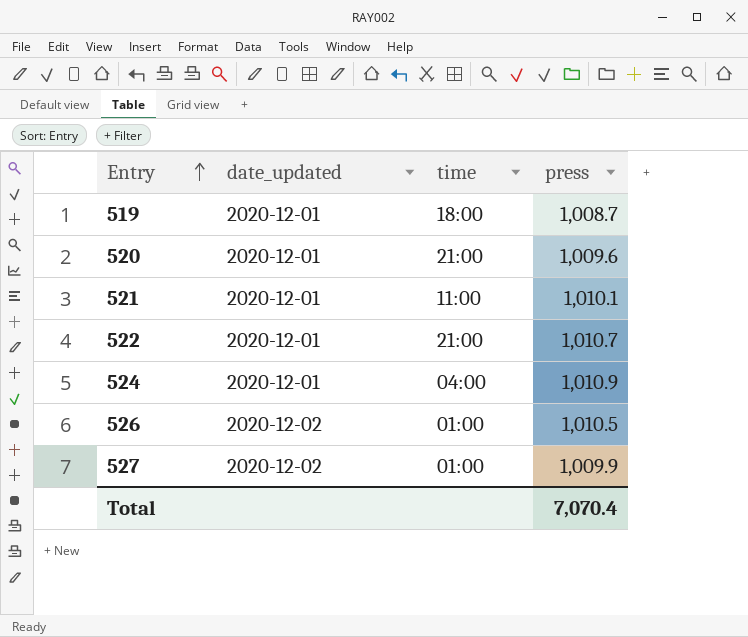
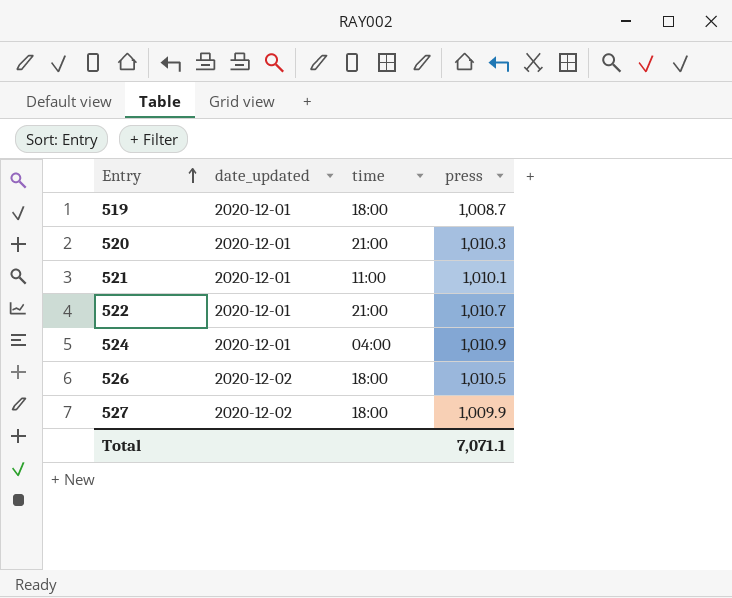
520 | press: 1,009.6 -> 1,010.3
526 | time: 01:00 -> 18:00
527 | time: 01:00 -> 18:00
Total | press: 7,070.4 -> 7,071.1

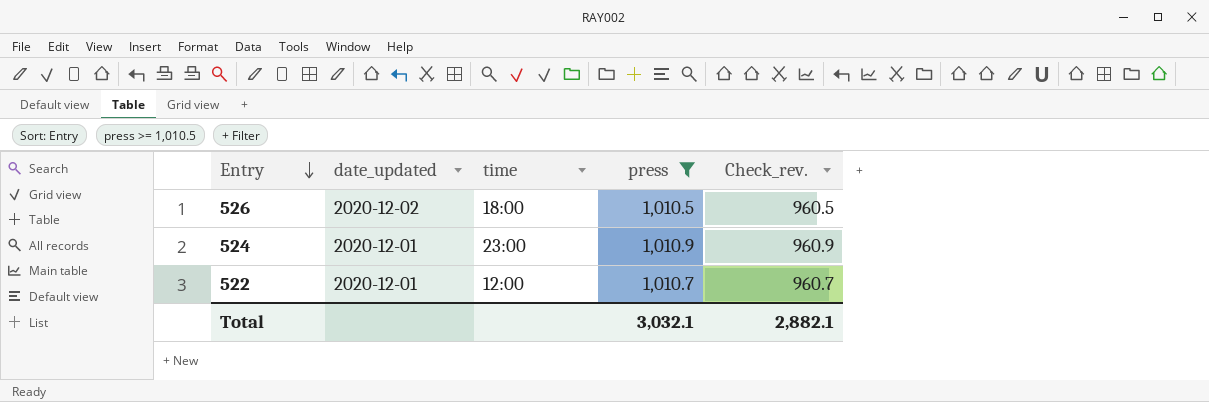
filter: none -> press >= 1,010.5
row order: Entry ascending -> Entry descending
column Check_rev. | formula: none -> [press] - 50
524 | time: 04:00 -> 23:00
522 | time: 21:00 -> 12:00
Total | press: 7,071.1 -> 3,032.1

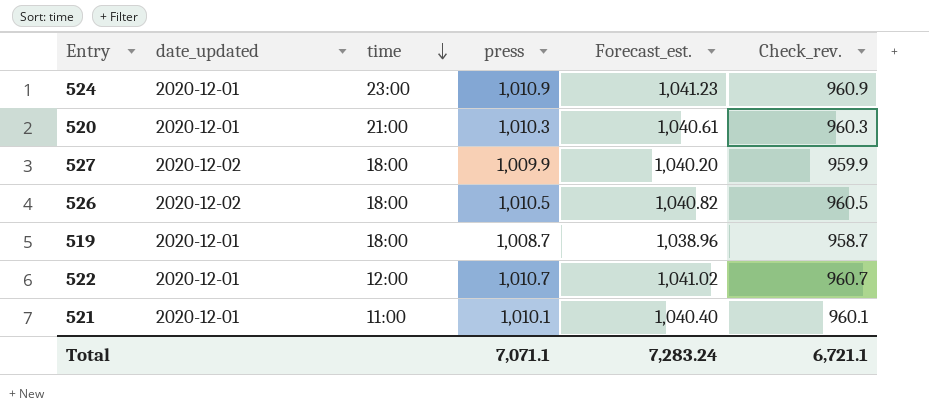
filter: press >= 1,010.5 -> none
row order: Entry descending -> time descending
column Forecast_est. | formula: none -> [press] * 1.03
Total | press: 3,032.1 -> 7,071.1
Total | Check_rev.: 2,882.1 -> 6,721.1

